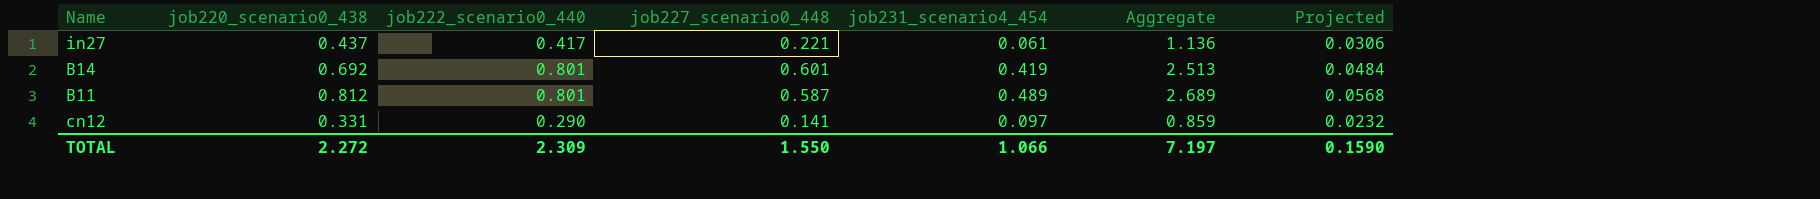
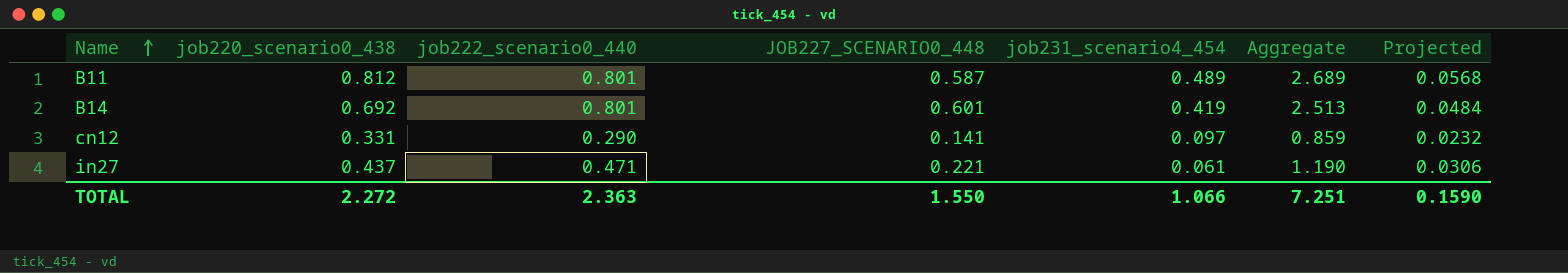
row order: none -> Name ascending
column name: job227_scenario0_448 -> JOB227_SCENARIO0_448
in27 | job222_scenario0_440: 0.417 -> 0.471
in27 | Aggregate: 1.136 -> 1.190
TOTAL | job222_scenario0_440: 2.309 -> 2.363
TOTAL | Aggregate: 7.197 -> 7.251

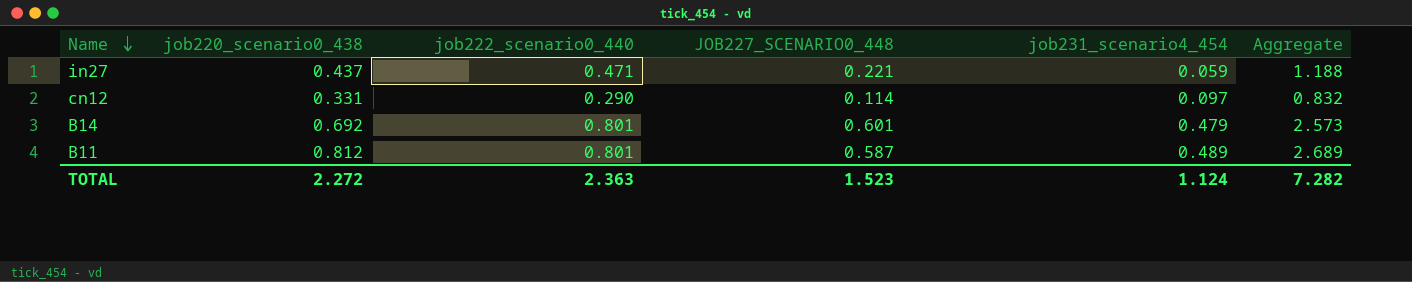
row order: Name ascending -> Name descending
column Projected | formula: [job220_scenario0_438] * 0.07 -> none
in27 | job231_scenario4_454: 0.061 -> 0.059
in27 | Aggregate: 1.190 -> 1.188
cn12 | JOB227_SCENARIO0_448: 0.141 -> 0.114
cn12 | Aggregate: 0.859 -> 0.832
B14 | job231_scenario4_454: 0.419 -> 0.479
B14 | Aggregate: 2.513 -> 2.573
TOTAL | JOB227_SCENARIO0_448: 1.550 -> 1.523
TOTAL | job231_scenario4_454: 1.066 -> 1.124
TOTAL | Aggregate: 7.251 -> 7.282

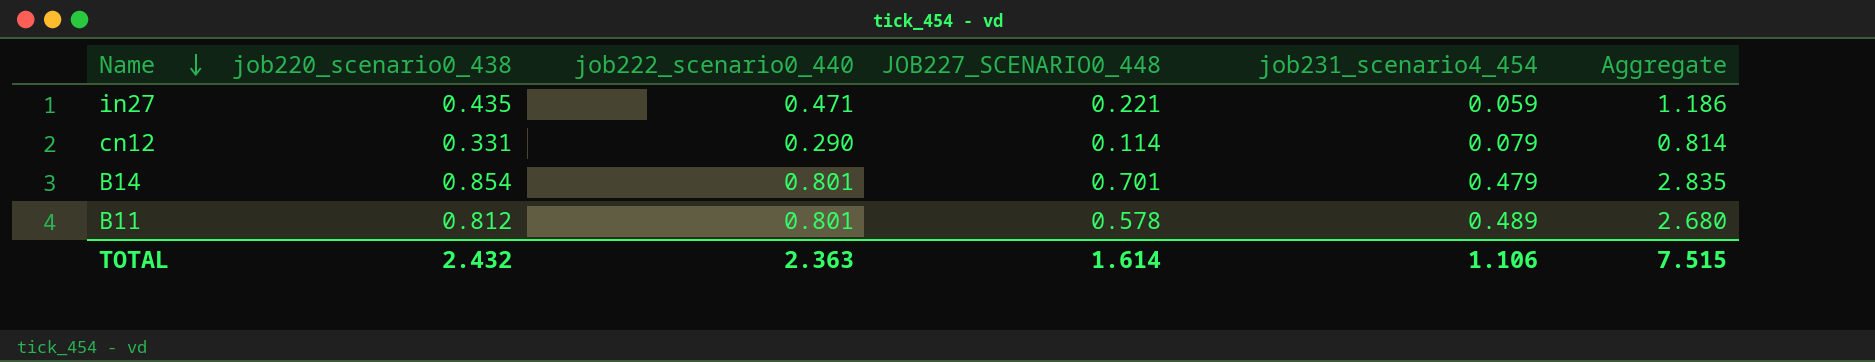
in27 | job220_scenario0_438: 0.437 -> 0.435
in27 | Aggregate: 1.188 -> 1.186
cn12 | job231_scenario4_454: 0.097 -> 0.079
cn12 | Aggregate: 0.832 -> 0.814
B14 | job220_scenario0_438: 0.692 -> 0.854
B14 | JOB227_SCENARIO0_448: 0.601 -> 0.701
B14 | Aggregate: 2.573 -> 2.835
B11 | JOB227_SCENARIO0_448: 0.587 -> 0.578
B11 | Aggregate: 2.689 -> 2.680
TOTAL | job220_scenario0_438: 2.272 -> 2.432
TOTAL | JOB227_SCENARIO0_448: 1.523 -> 1.614
TOTAL | job231_scenario4_454: 1.124 -> 1.106
TOTAL | Aggregate: 7.282 -> 7.515

